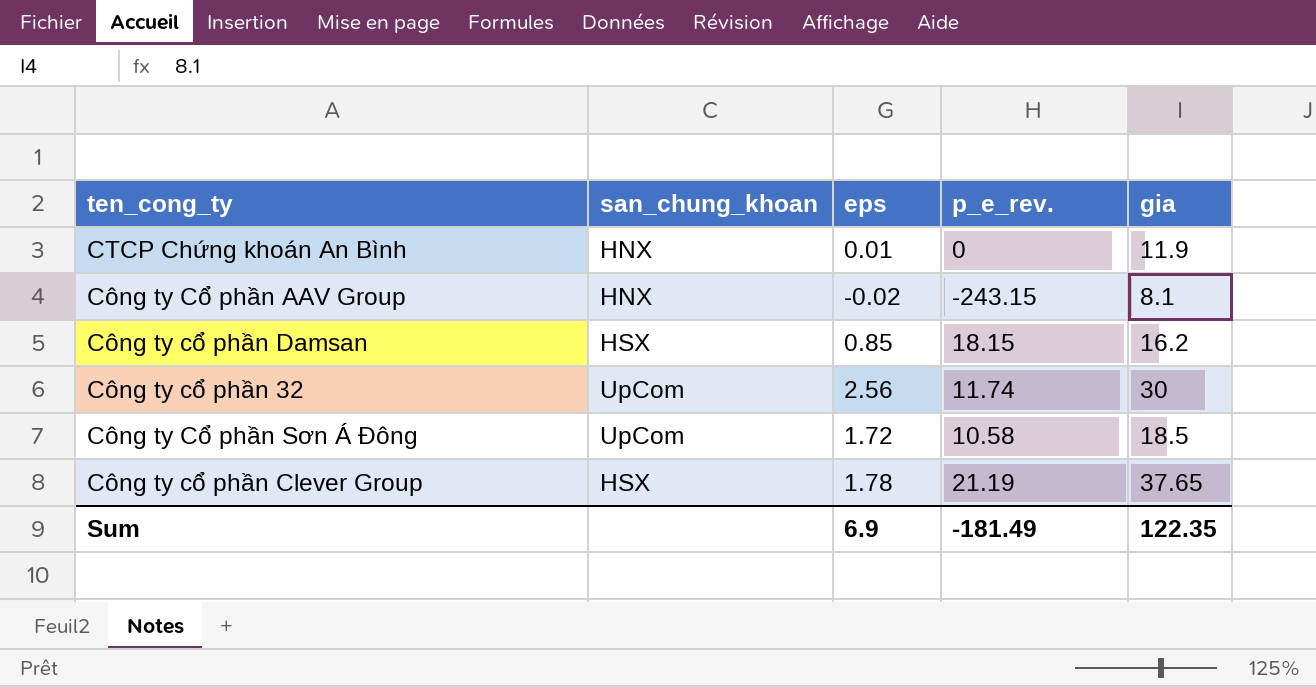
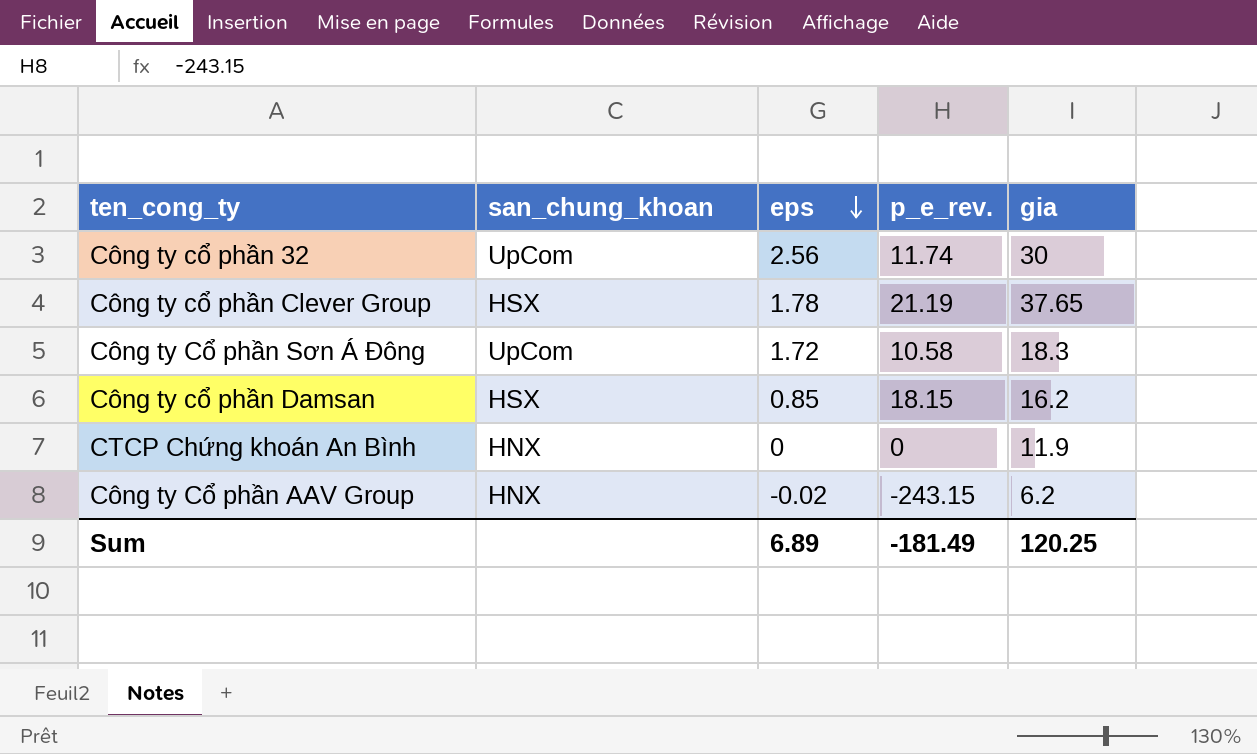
row order: none -> eps descending
Công ty Cổ phần Sơn Á Đông | gia: 18.5 -> 18.3
CTCP Chứng khoán An Bình | eps: 0.01 -> 0
Công ty Cổ phần AAV Group | gia: 8.1 -> 6.2
Sum | eps: 6.9 -> 6.89
Sum | gia: 122.35 -> 120.25

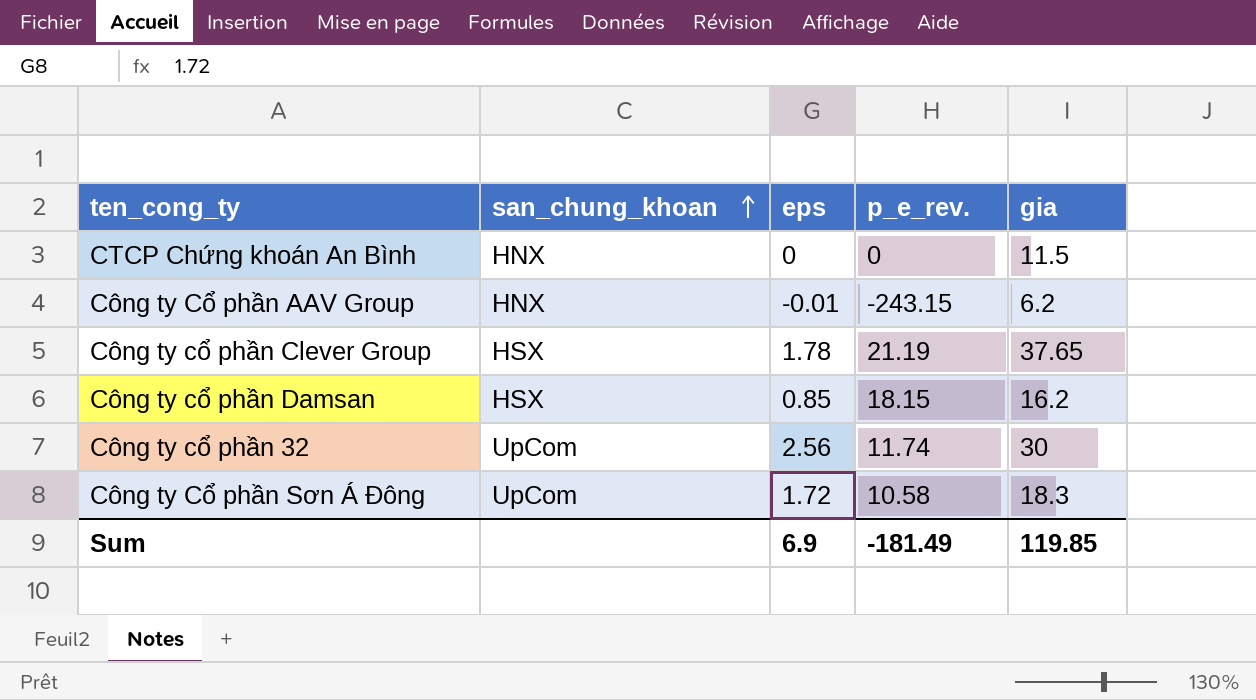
row order: eps descending -> san_chung_khoan ascending
CTCP Chứng khoán An Bình | gia: 11.9 -> 11.5
Công ty Cổ phần AAV Group | eps: -0.02 -> -0.01
Sum | eps: 6.89 -> 6.9
Sum | gia: 120.25 -> 119.85

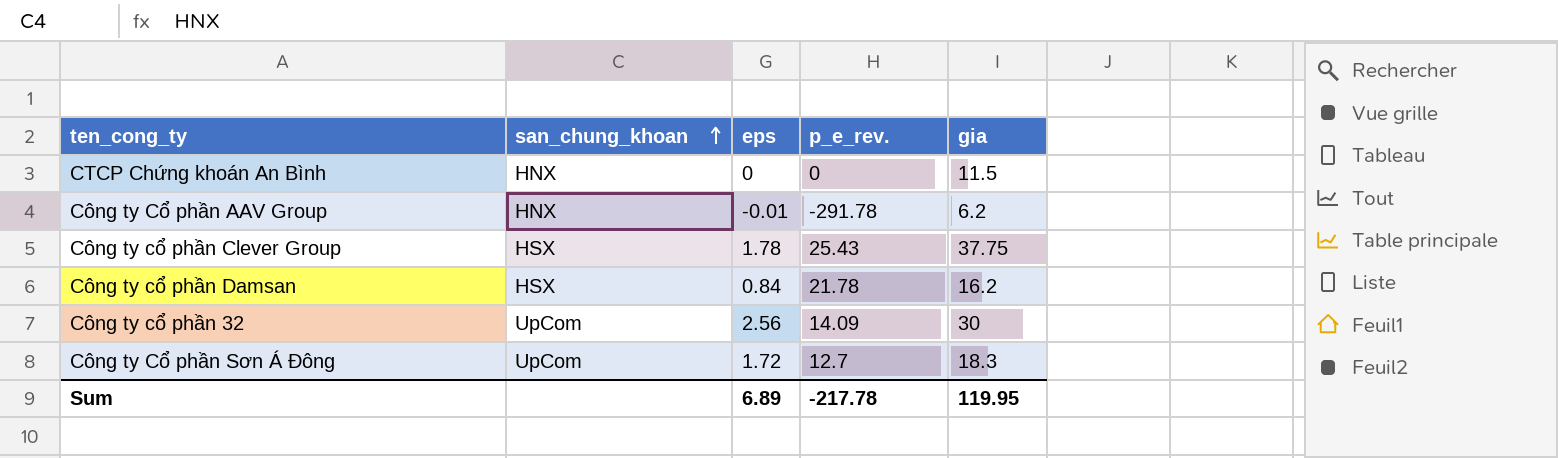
Công ty Cổ phần AAV Group | p_e_rev.: -243.15 -> -291.78
Công ty cổ phần Clever Group | p_e_rev.: 21.19 -> 25.43
Công ty cổ phần Clever Group | gia: 37.65 -> 37.75
Công ty cổ phần Damsan | eps: 0.85 -> 0.84
Công ty cổ phần Damsan | p_e_rev.: 18.15 -> 21.78
Công ty cổ phần 32 | p_e_rev.: 11.74 -> 14.09
Công ty Cổ phần Sơn Á Đông | p_e_rev.: 10.58 -> 12.7
Sum | eps: 6.9 -> 6.89
Sum | p_e_rev.: -181.49 -> -217.78
Sum | gia: 119.85 -> 119.95

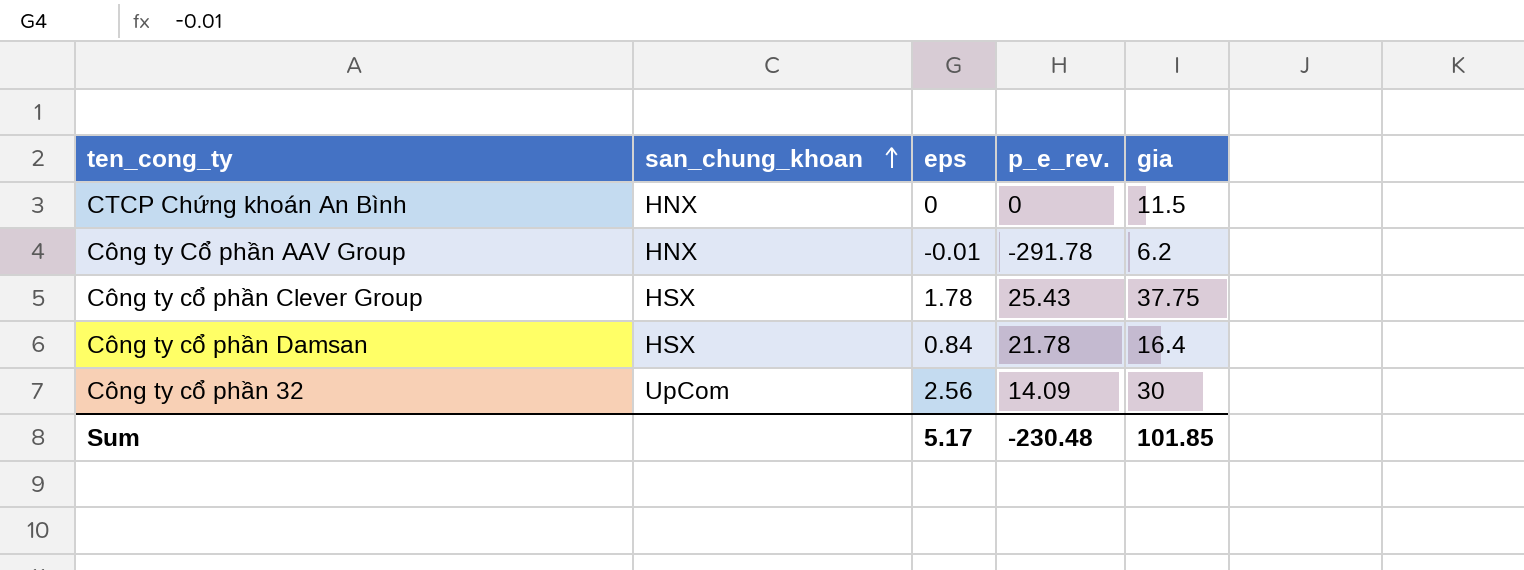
row Công ty Cổ phần Sơn Á Đông: UpCom | 1.72 | 12.7 | 18.3 -> none
Công ty cổ phần Damsan | gia: 16.2 -> 16.4
Sum | eps: 6.89 -> 5.17
Sum | p_e_rev.: -217.78 -> -230.48
Sum | gia: 119.95 -> 101.85

